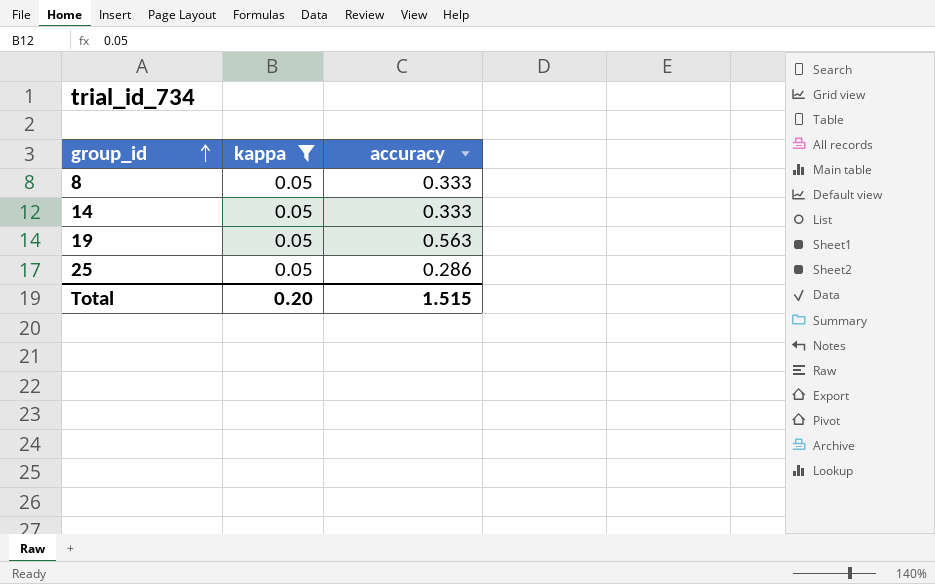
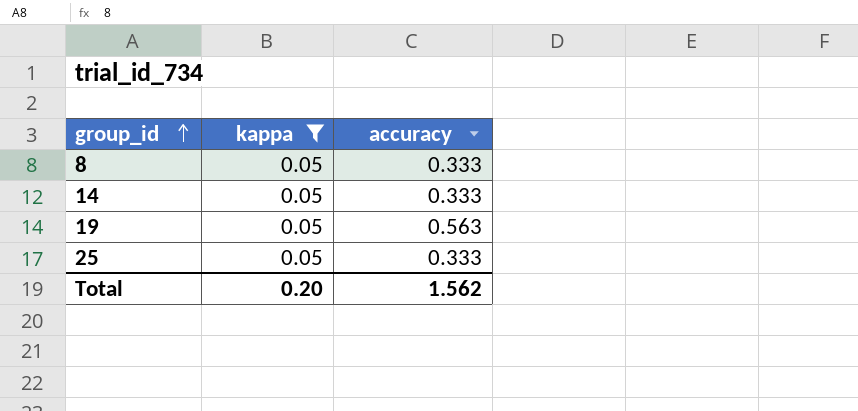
25 | accuracy: 0.286 -> 0.333
Total | accuracy: 1.515 -> 1.562

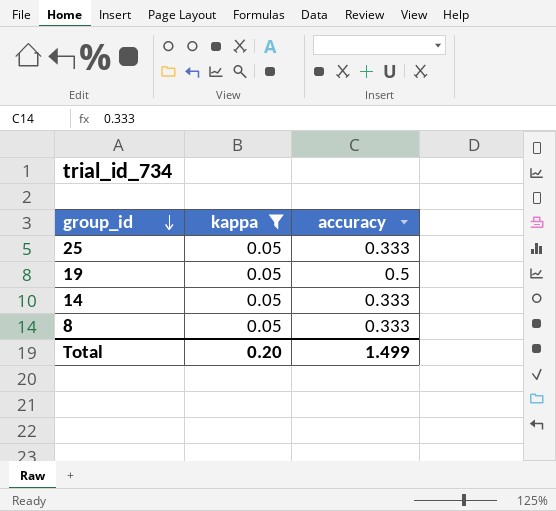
row order: group_id ascending -> group_id descending
19 | accuracy: 0.563 -> 0.5
Total | accuracy: 1.562 -> 1.499

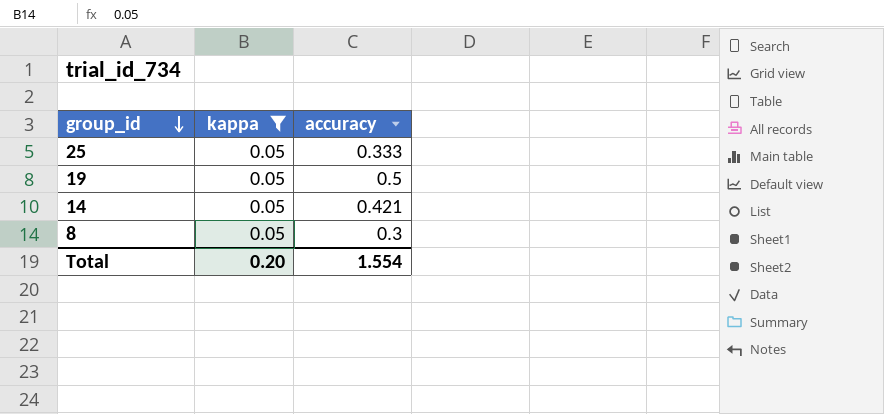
14 | accuracy: 0.333 -> 0.421
8 | accuracy: 0.333 -> 0.3
Total | accuracy: 1.499 -> 1.554

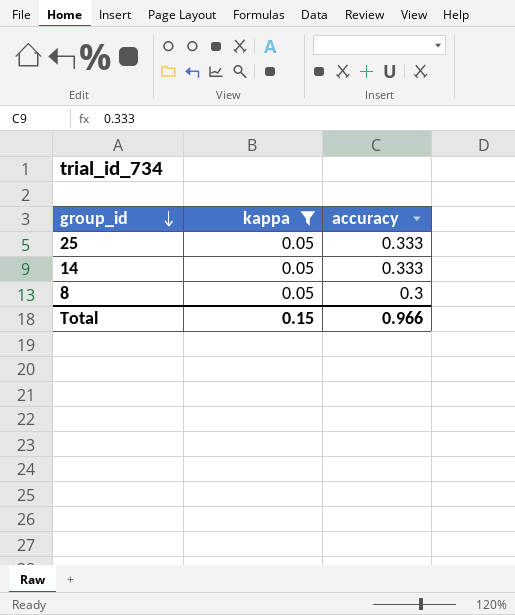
row 19: 0.05 | 0.5 -> none
14 | accuracy: 0.421 -> 0.333
Total | kappa: 0.20 -> 0.15
Total | accuracy: 1.554 -> 0.966

